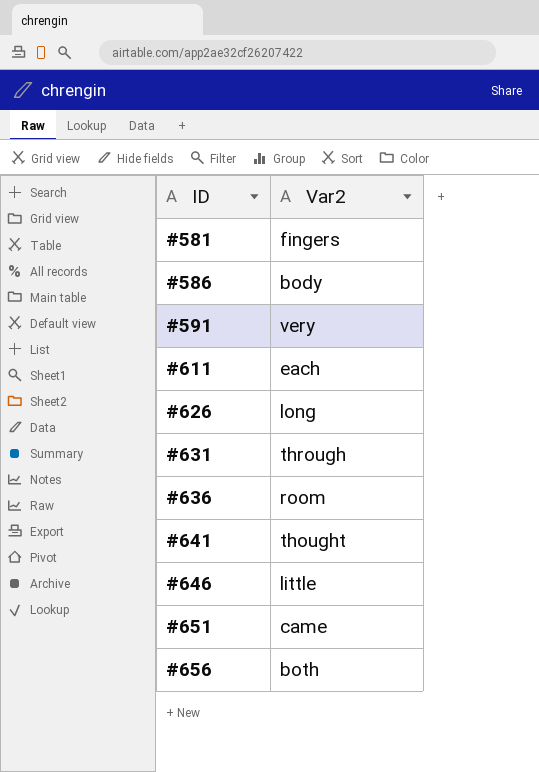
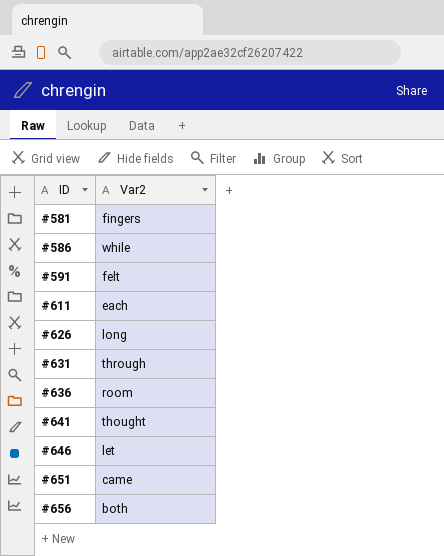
#586 | Var2: body -> while
#591 | Var2: very -> felt
#646 | Var2: little -> let

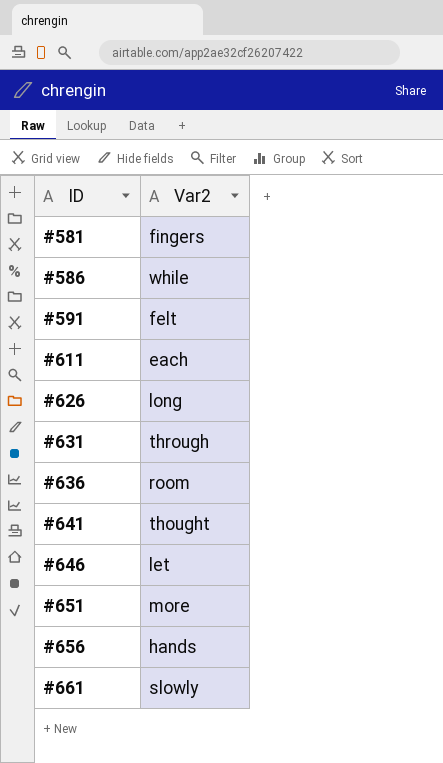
#651 | Var2: came -> more
#656 | Var2: both -> hands
row #661: none -> slowly

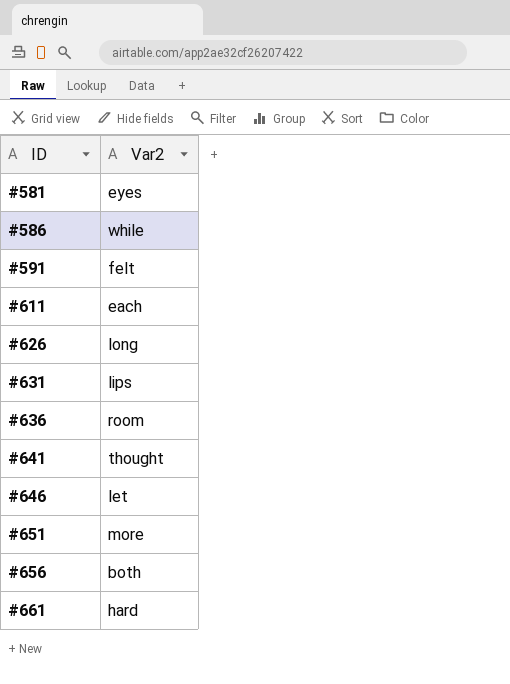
#581 | Var2: fingers -> eyes
#631 | Var2: through -> lips
#656 | Var2: hands -> both
#661 | Var2: slowly -> hard

